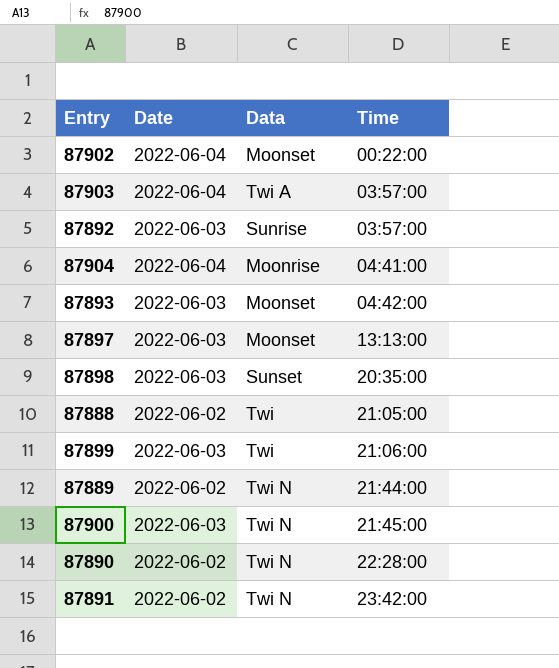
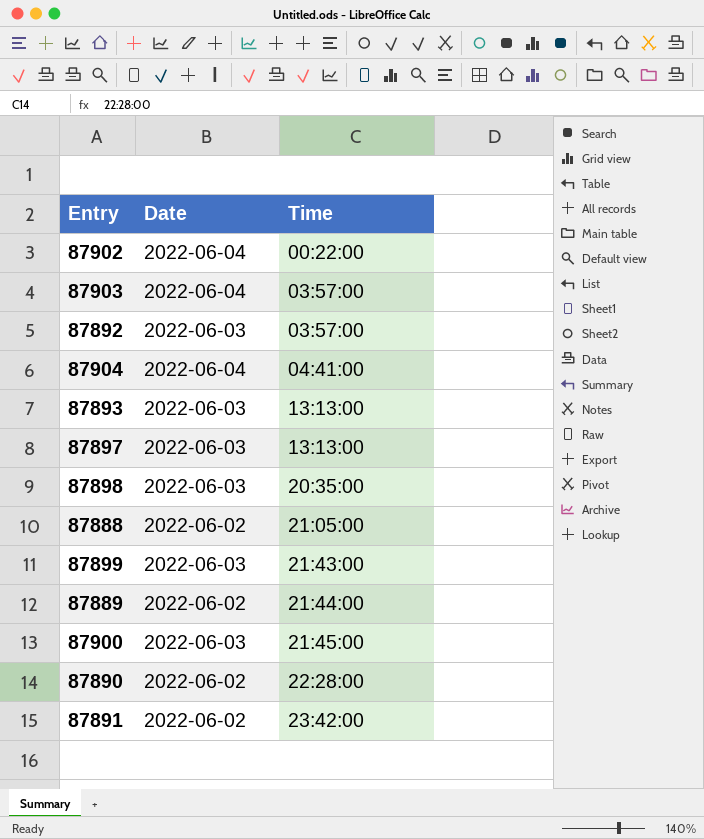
column Data | position: 3 -> none
87893 | Time: 04:42:00 -> 13:13:00
87899 | Time: 21:06:00 -> 21:43:00

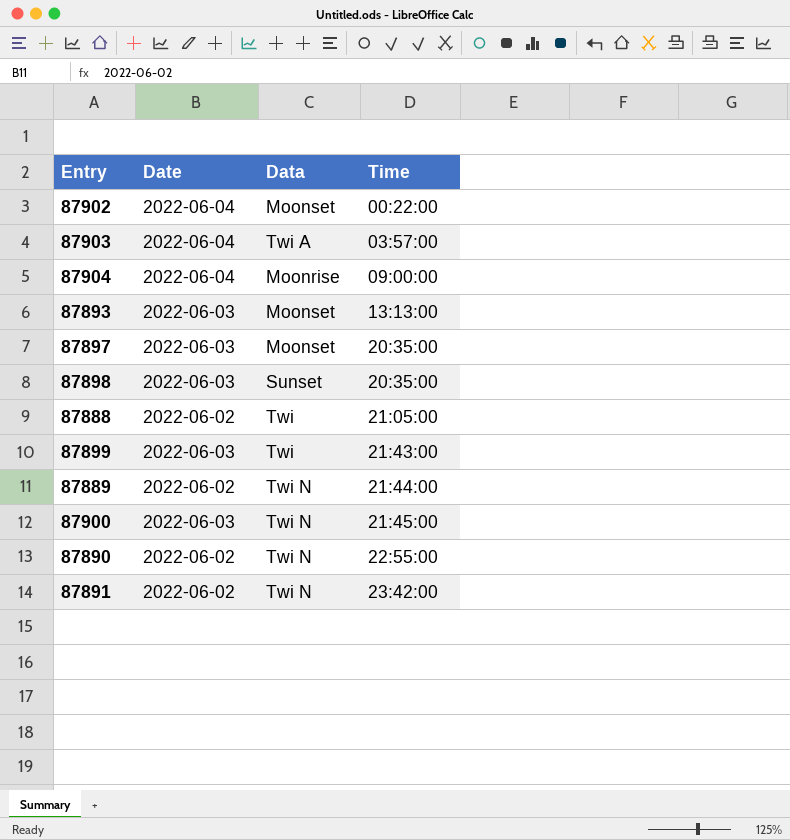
column Data | position: none -> 3
row 87892: 2022-06-03 | 03:57:00 -> none
87904 | Time: 04:41:00 -> 09:00:00
87897 | Time: 13:13:00 -> 20:35:00
87890 | Time: 22:28:00 -> 22:55:00

